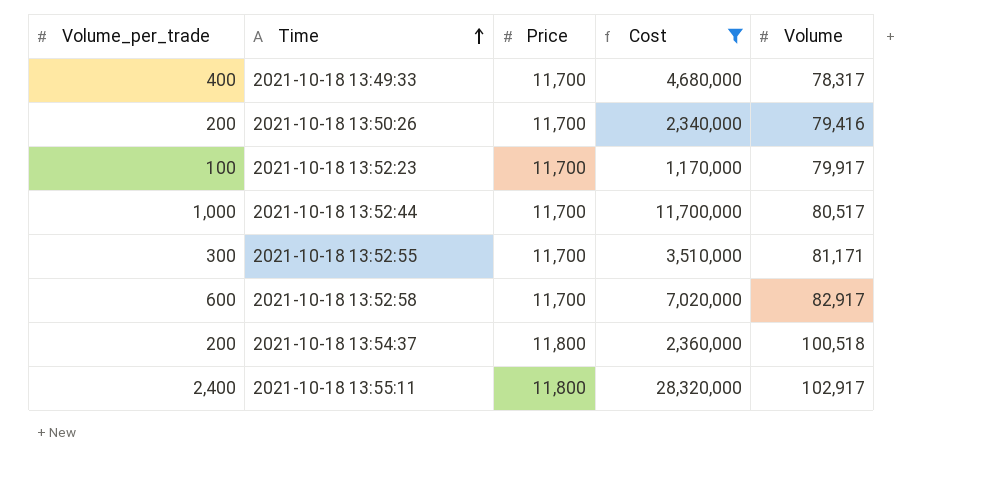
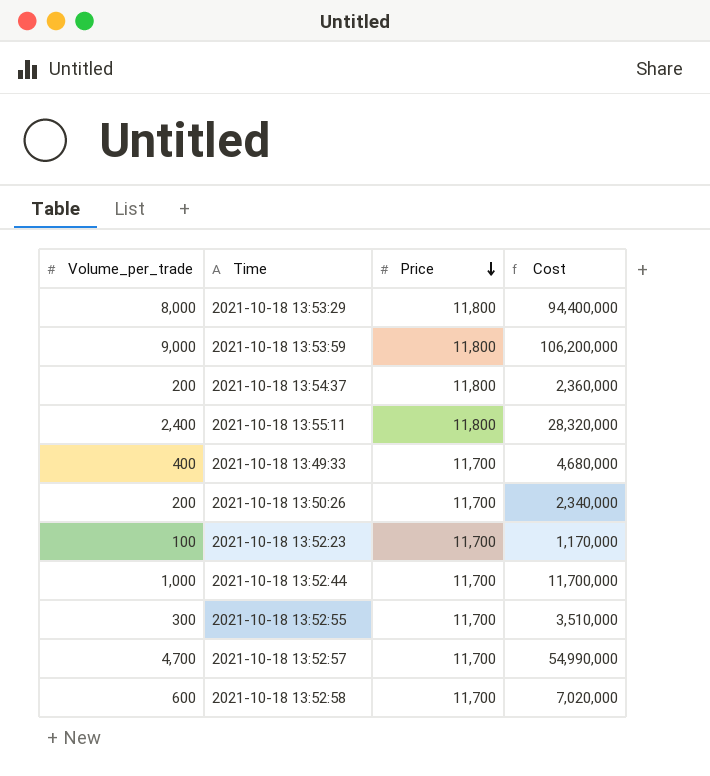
filter: Cost <= 28,320,000 -> none
row order: Time ascending -> Price descending
column Volume | position: 5 -> none

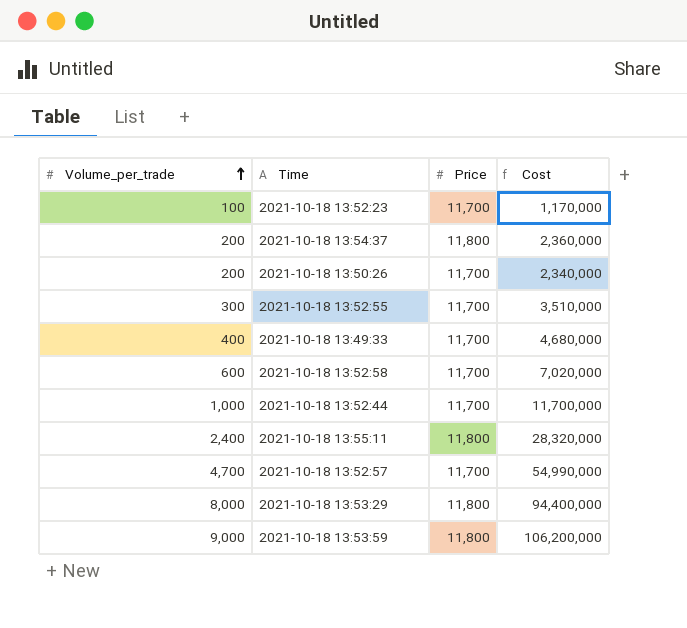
row order: Price descending -> Volume_per_trade ascending

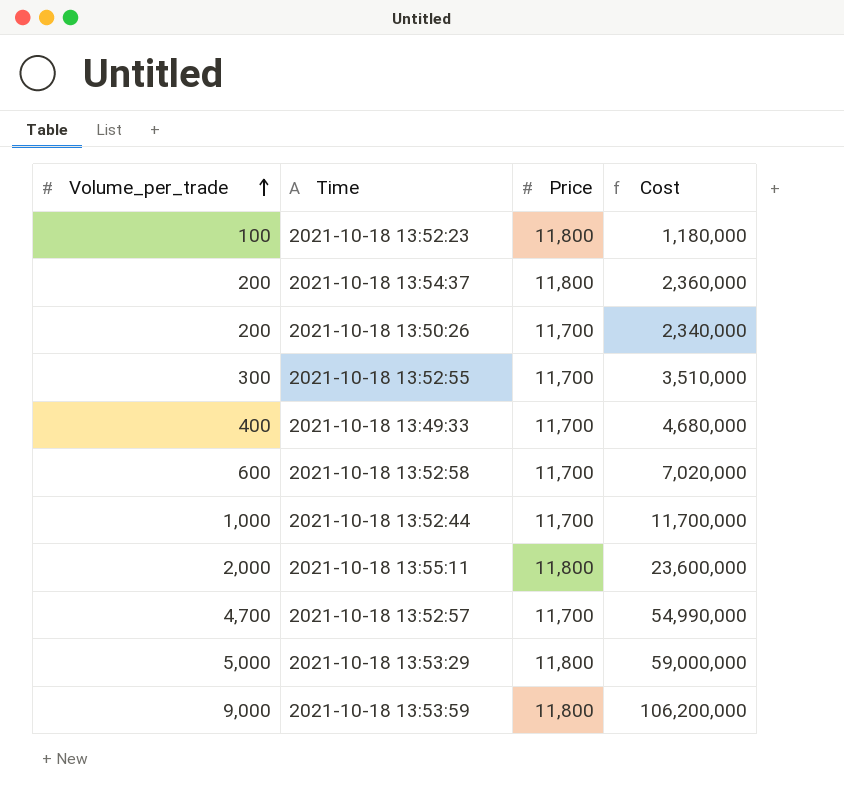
2021-10-18 13:52:23 | Price: 11,700 -> 11,800
2021-10-18 13:52:23 | Cost: 1,170,000 -> 1,180,000
2021-10-18 13:55:11 | Volume_per_trade: 2,400 -> 2,000
2021-10-18 13:55:11 | Cost: 28,320,000 -> 23,600,000
2021-10-18 13:53:29 | Volume_per_trade: 8,000 -> 5,000
2021-10-18 13:53:29 | Cost: 94,400,000 -> 59,000,000

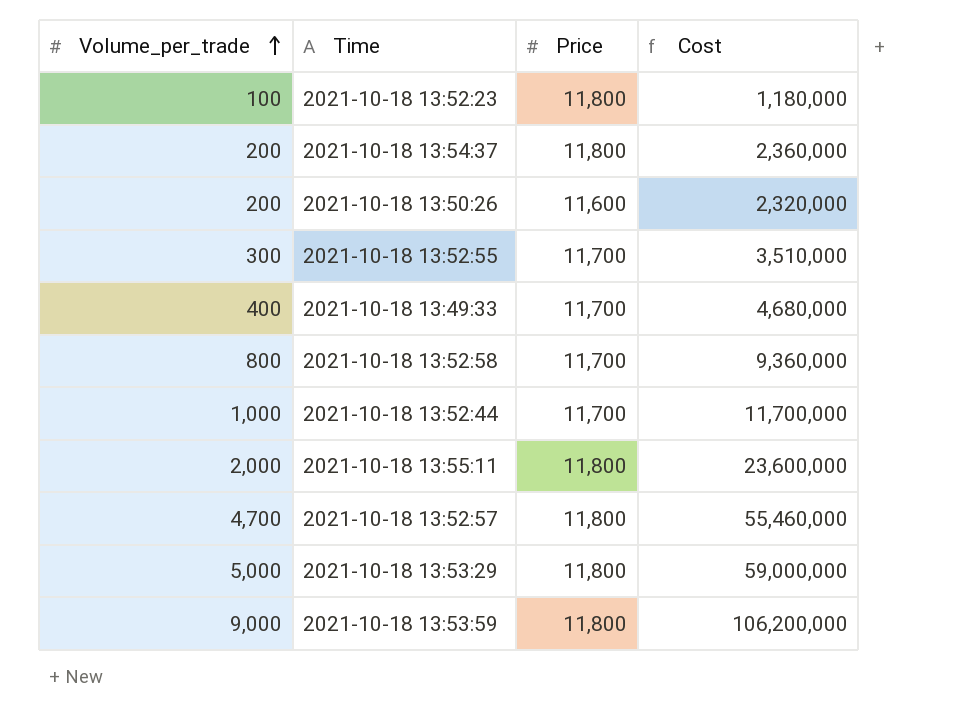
2021-10-18 13:50:26 | Price: 11,700 -> 11,600
2021-10-18 13:50:26 | Cost: 2,340,000 -> 2,320,000
2021-10-18 13:52:58 | Volume_per_trade: 600 -> 800
2021-10-18 13:52:58 | Cost: 7,020,000 -> 9,360,000
2021-10-18 13:52:57 | Price: 11,700 -> 11,800
2021-10-18 13:52:57 | Cost: 54,990,000 -> 55,460,000

